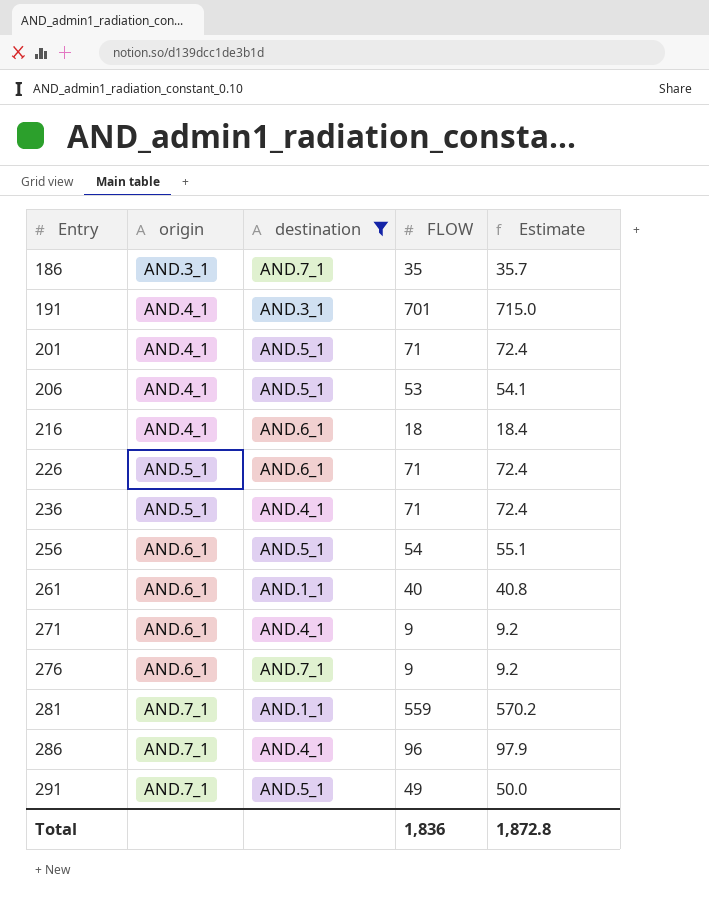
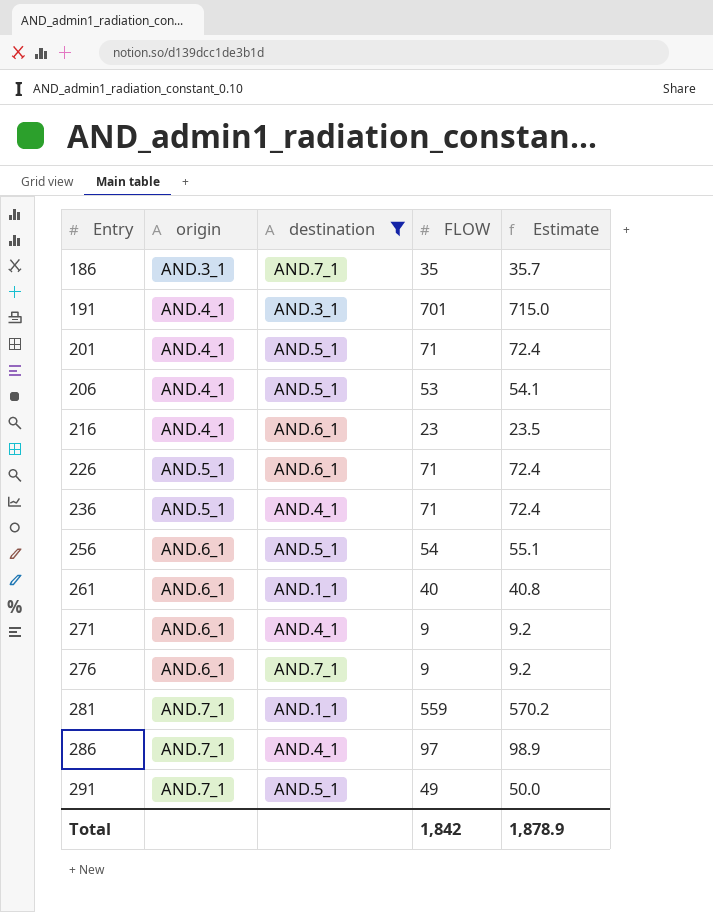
216 | FLOW: 18 -> 23
216 | Estimate: 18.4 -> 23.5
286 | FLOW: 96 -> 97
286 | Estimate: 97.9 -> 98.9
Total | FLOW: 1,836 -> 1,842
Total | Estimate: 1,872.8 -> 1,878.9

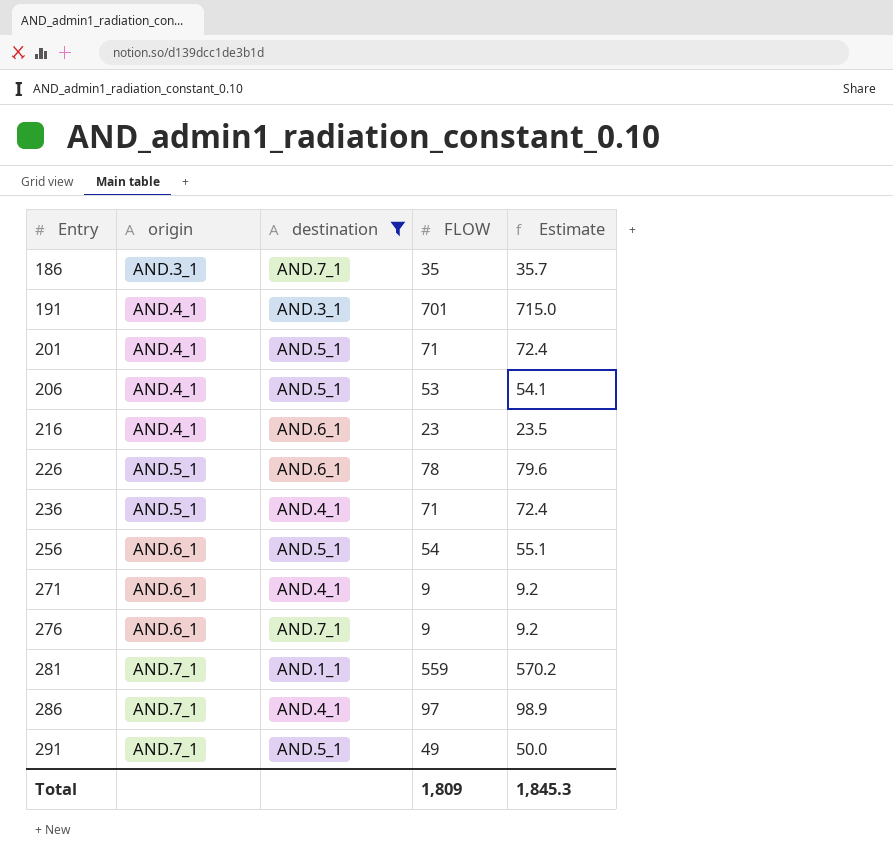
row 261: AND.6_1 | AND.1_1 | 40 | 40.8 -> none
226 | FLOW: 71 -> 78
226 | Estimate: 72.4 -> 79.6
Total | FLOW: 1,842 -> 1,809
Total | Estimate: 1,878.9 -> 1,845.3

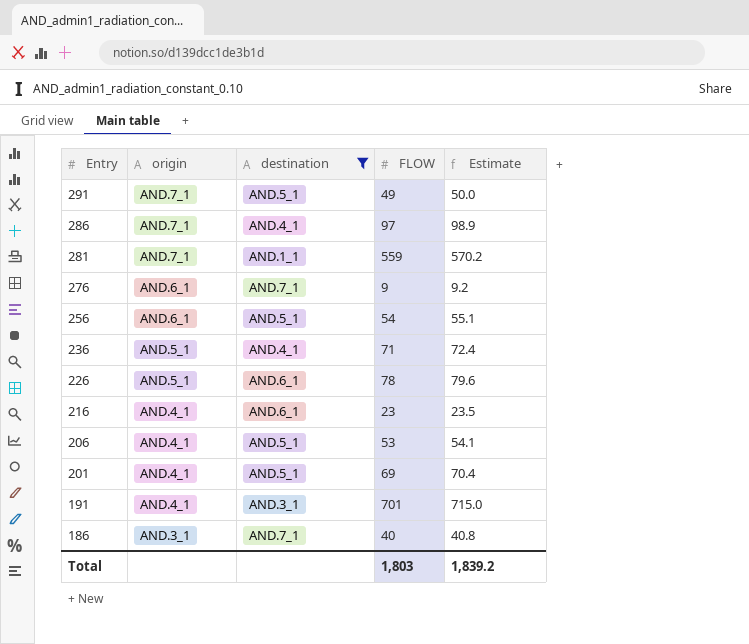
row order: Entry ascending -> Entry descending
row 271: AND.6_1 | AND.4_1 | 9 | 9.2 -> none
201 | FLOW: 71 -> 69
201 | Estimate: 72.4 -> 70.4
186 | FLOW: 35 -> 40
186 | Estimate: 35.7 -> 40.8
Total | FLOW: 1,809 -> 1,803
Total | Estimate: 1,845.3 -> 1,839.2

